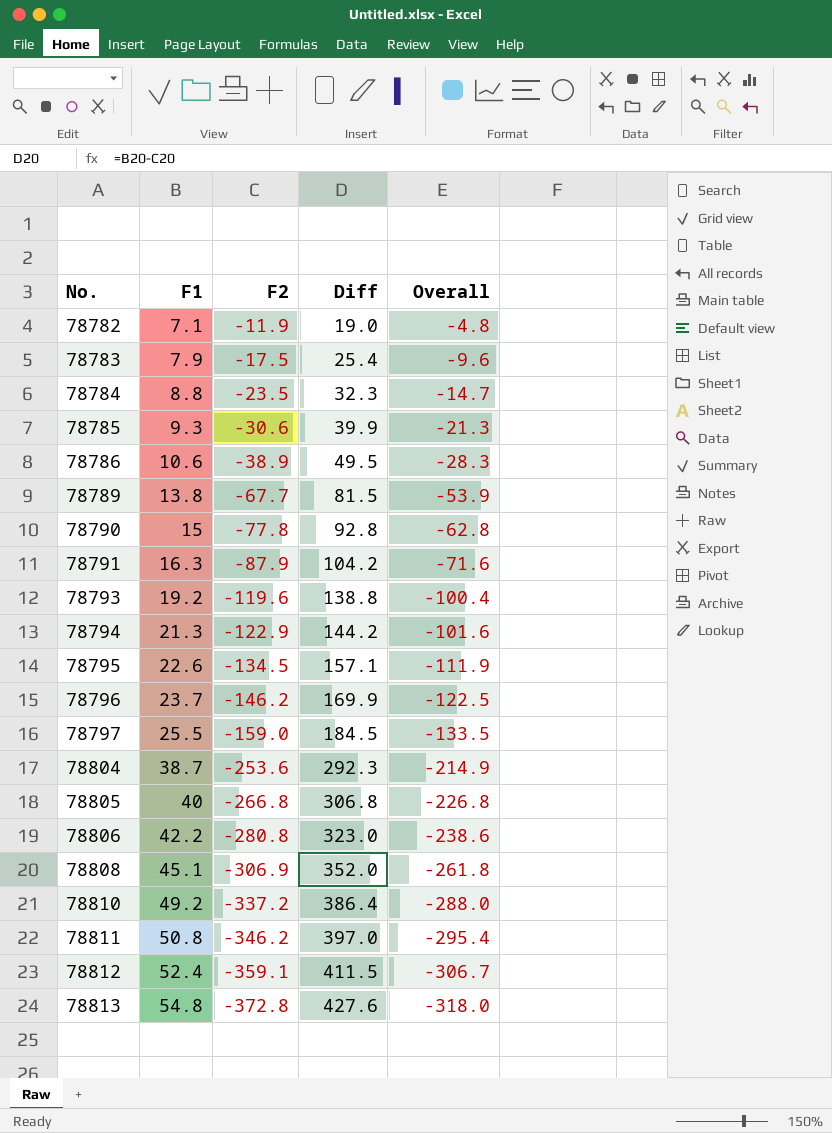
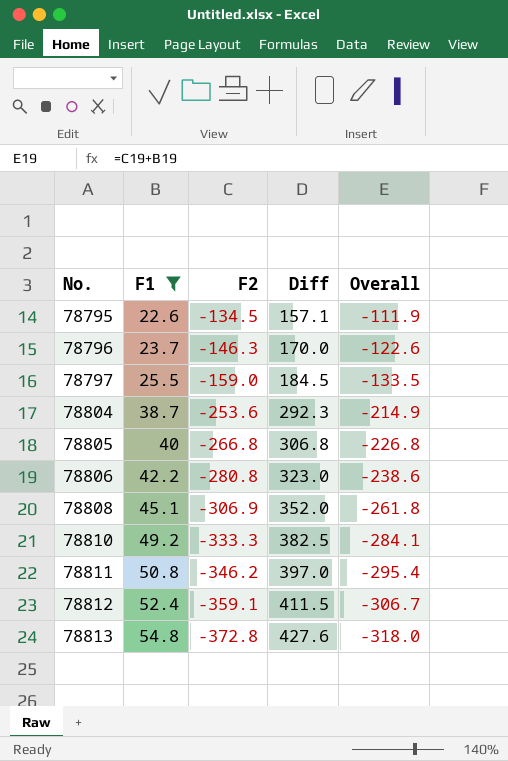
filter: none -> F1 >= 22.6
78796 | F2: -146.2 -> -146.3
78796 | Diff: 169.9 -> 170.0
78796 | Overall: -122.5 -> -122.6
78810 | F2: -337.2 -> -333.3
78810 | Diff: 386.4 -> 382.5
78810 | Overall: -288.0 -> -284.1

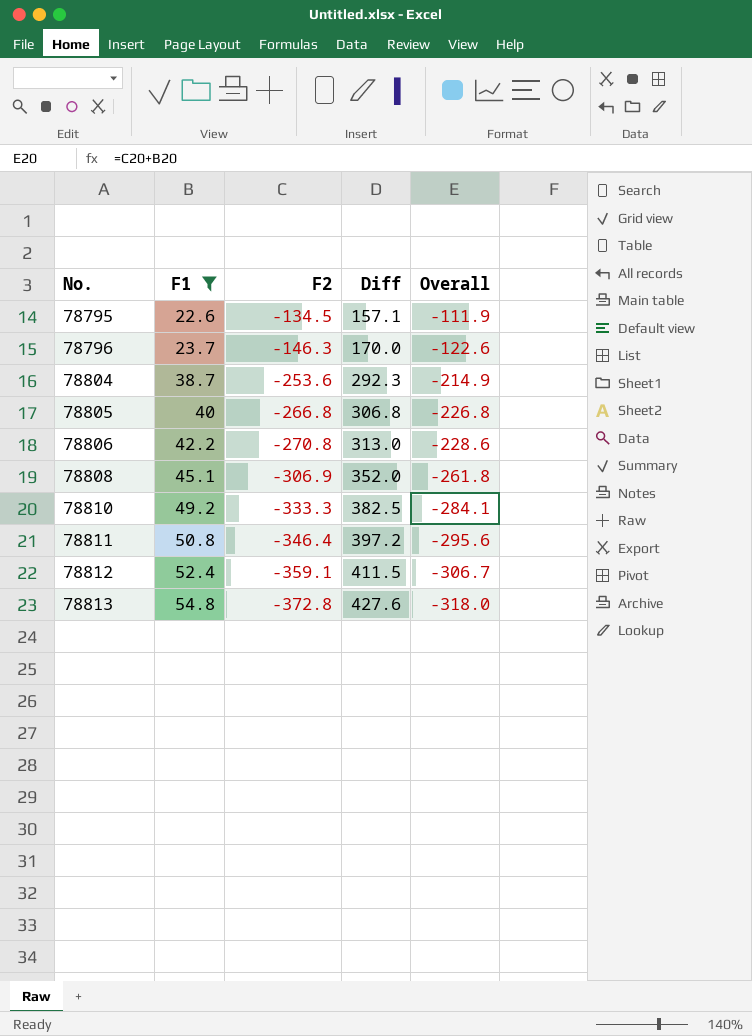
row 78797: 25.5 | -159.0 | 184.5 | -133.5 -> none
78806 | F2: -280.8 -> -270.8
78806 | Diff: 323.0 -> 313.0
78806 | Overall: -238.6 -> -228.6
78811 | F2: -346.2 -> -346.4
78811 | Diff: 397.0 -> 397.2
78811 | Overall: -295.4 -> -295.6

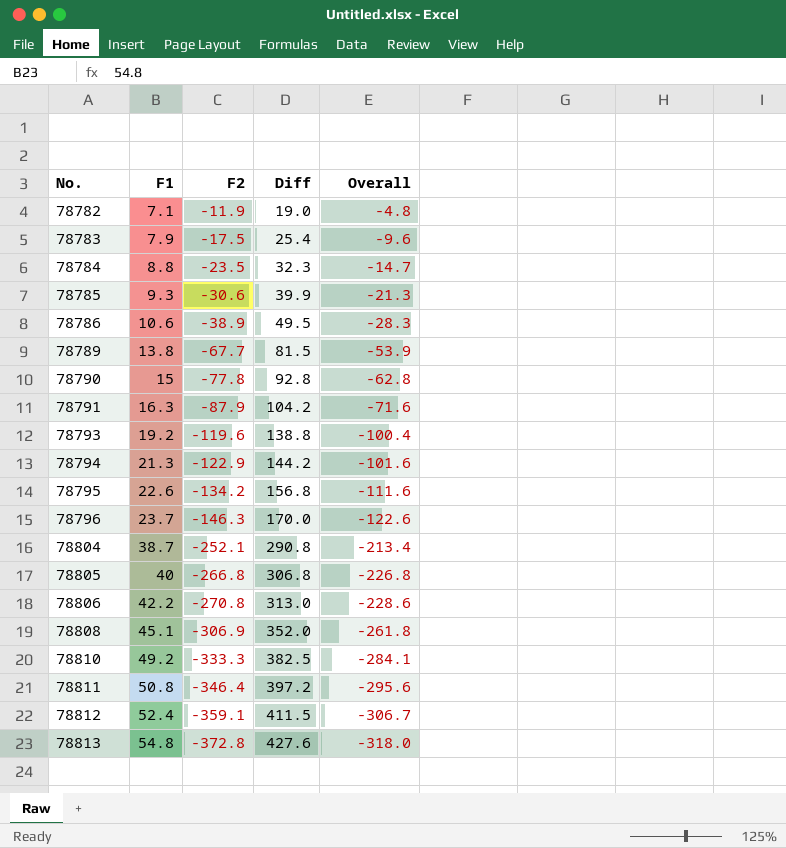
filter: F1 >= 22.6 -> none
78795 | F2: -134.5 -> -134.2
78795 | Diff: 157.1 -> 156.8
78795 | Overall: -111.9 -> -111.6
78804 | F2: -253.6 -> -252.1
78804 | Diff: 292.3 -> 290.8
78804 | Overall: -214.9 -> -213.4

